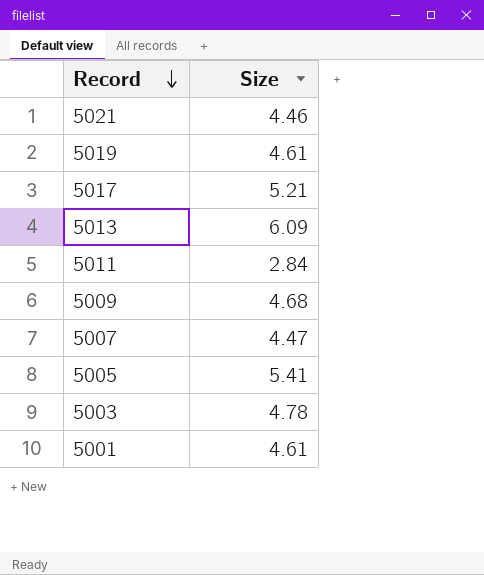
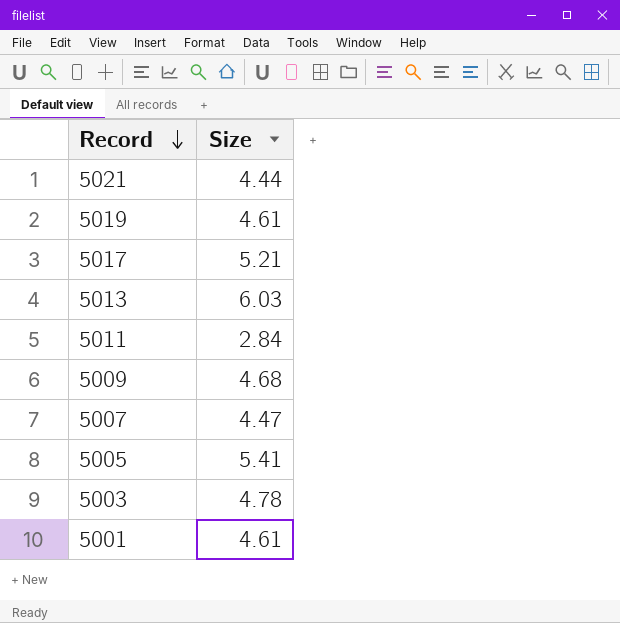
5021 | Size: 4.46 -> 4.44
5013 | Size: 6.09 -> 6.03

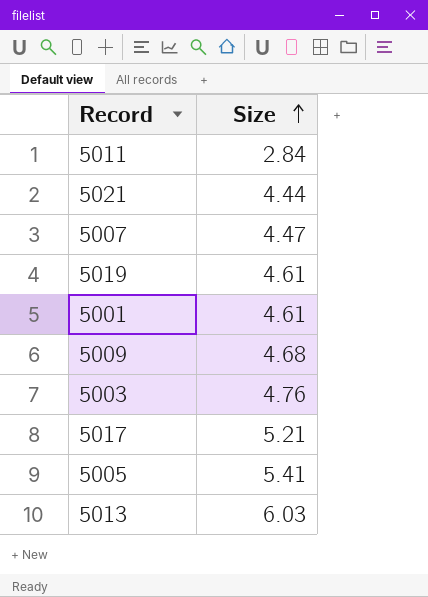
row order: Record descending -> Size ascending
5003 | Size: 4.78 -> 4.76

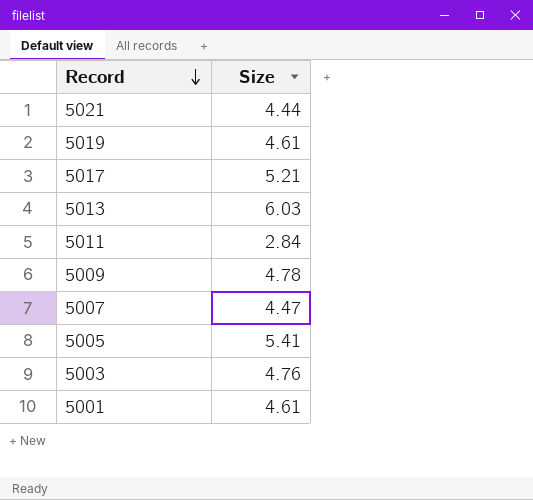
row order: Size ascending -> Record descending
5009 | Size: 4.68 -> 4.78

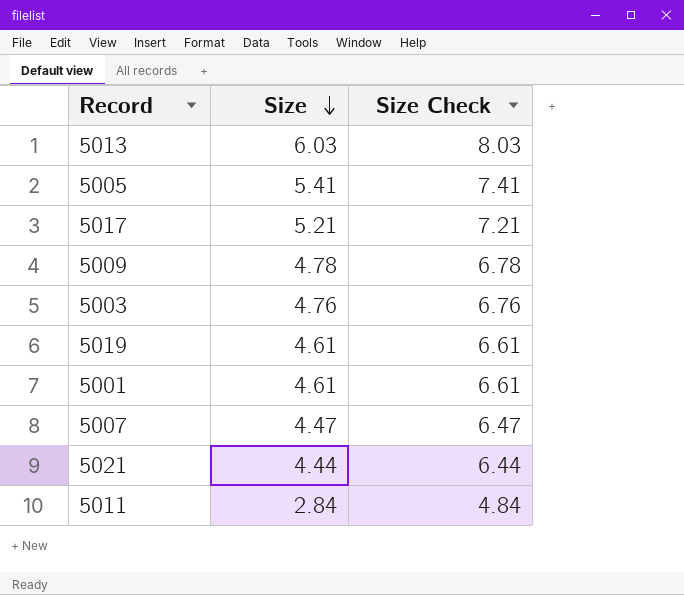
row order: Record descending -> Size descending
column Size Check | formula: none -> [Size] + 2

